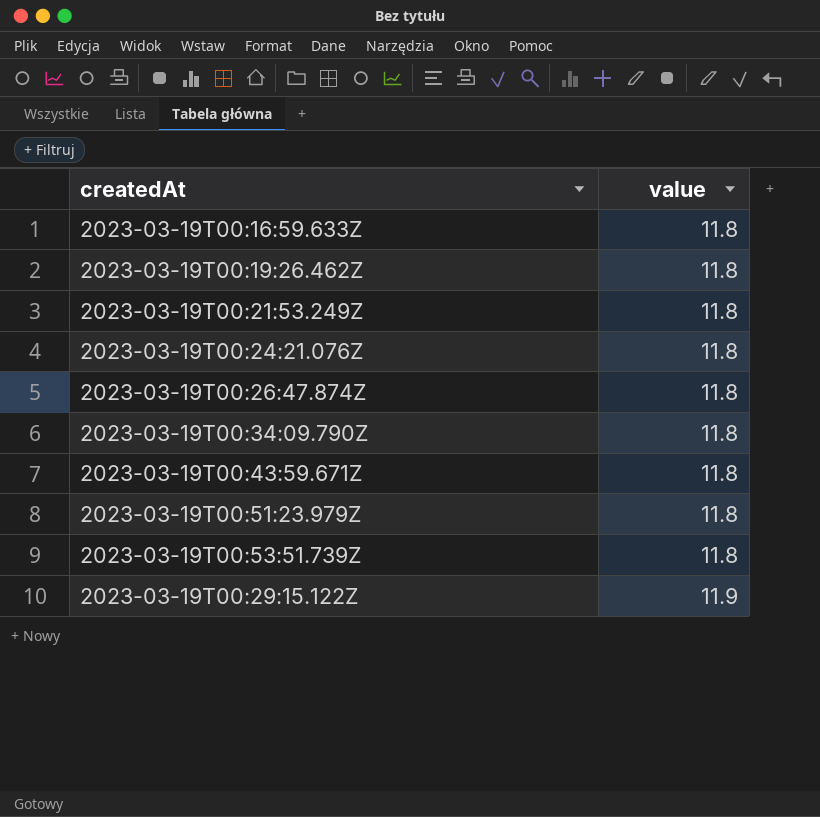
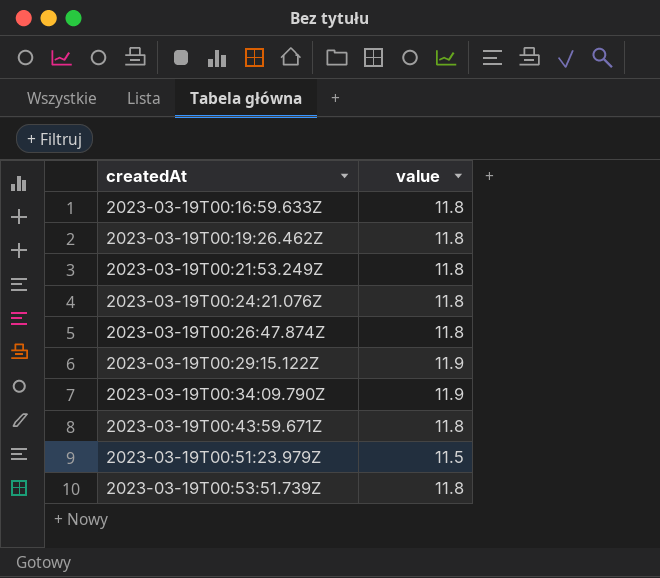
row order: value ascending -> createdAt ascending
2023-03-19T00:34:09.790Z | value: 11.8 -> 11.9
2023-03-19T00:51:23.979Z | value: 11.8 -> 11.5

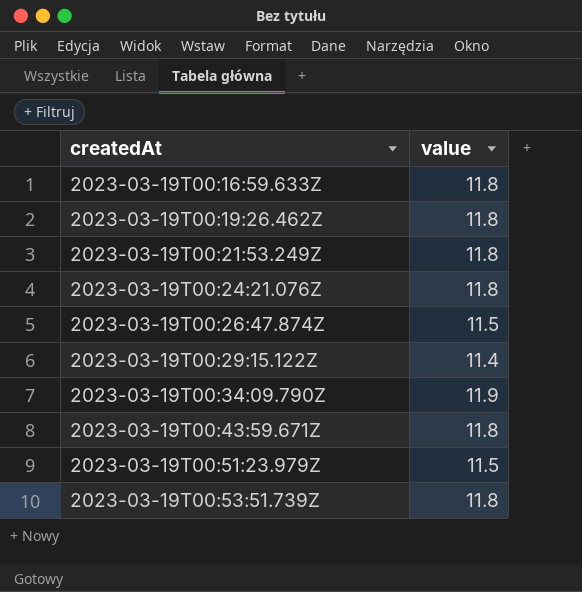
2023-03-19T00:26:47.874Z | value: 11.8 -> 11.5
2023-03-19T00:29:15.122Z | value: 11.9 -> 11.4

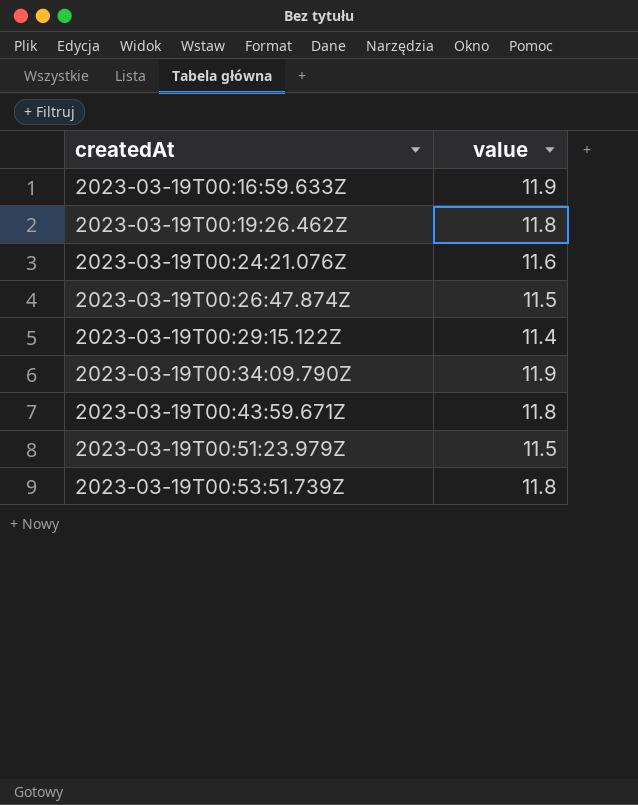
row 2023-03-19T00:21:53.249Z: 11.8 -> none
2023-03-19T00:16:59.633Z | value: 11.8 -> 11.9
2023-03-19T00:24:21.076Z | value: 11.8 -> 11.6

